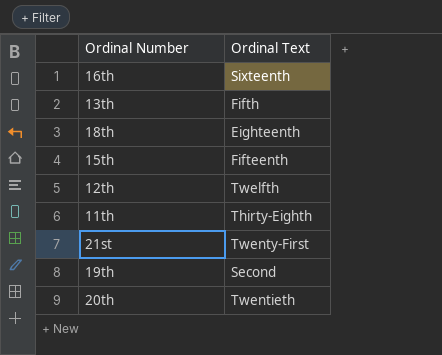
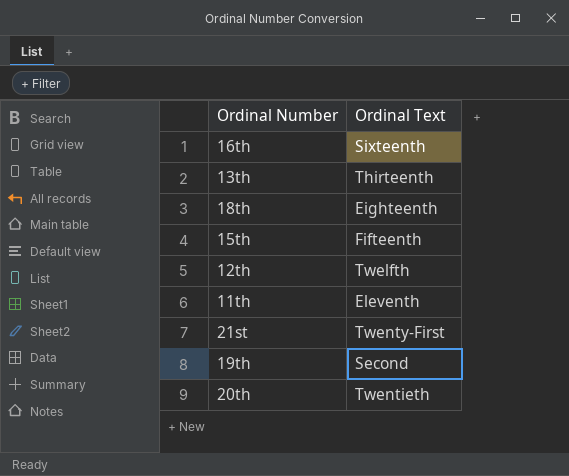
13th | Ordinal Text: Fifth -> Thirteenth
11th | Ordinal Text: Thirty-Eighth -> Eleventh

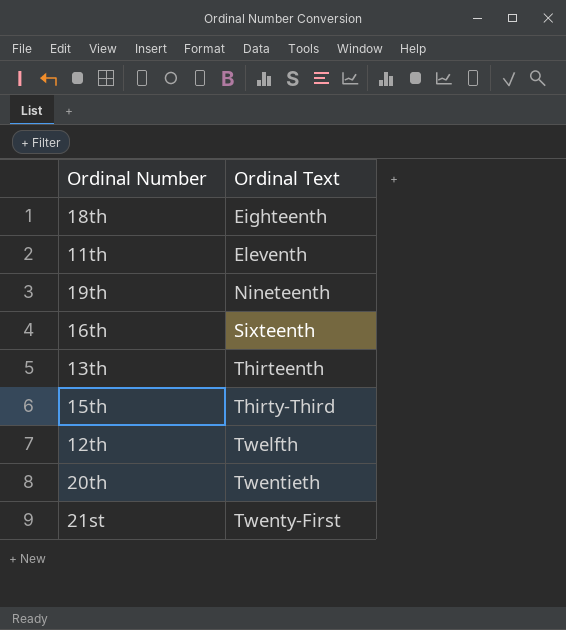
row order: none -> Ordinal Text ascending
19th | Ordinal Text: Second -> Nineteenth
15th | Ordinal Text: Fifteenth -> Thirty-Third

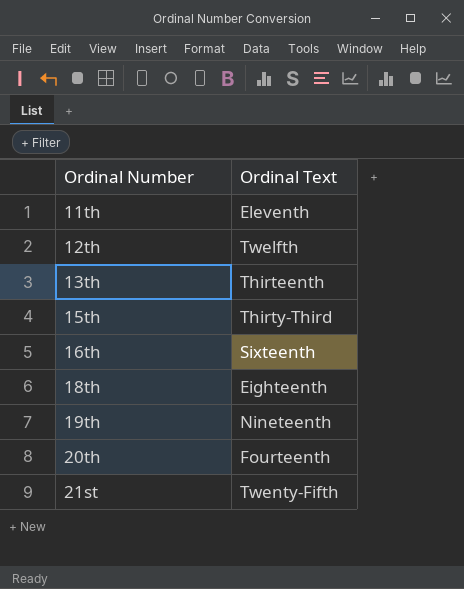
row order: Ordinal Text ascending -> Ordinal Number ascending
20th | Ordinal Text: Twentieth -> Fourteenth
21st | Ordinal Text: Twenty-First -> Twenty-Fifth

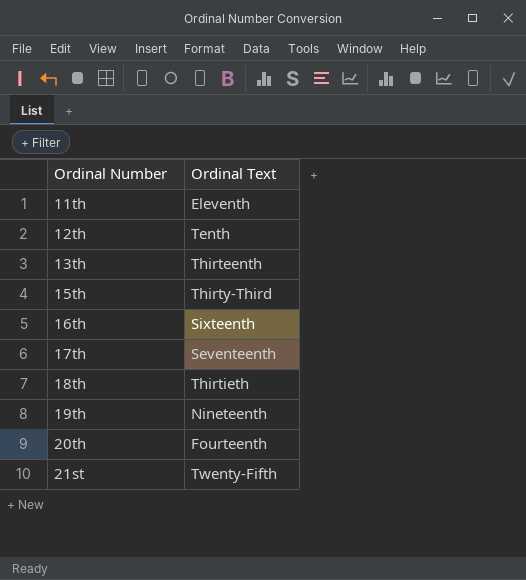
12th | Ordinal Text: Twelfth -> Tenth
row 17th: none -> Seventeenth
18th | Ordinal Text: Eighteenth -> Thirtieth

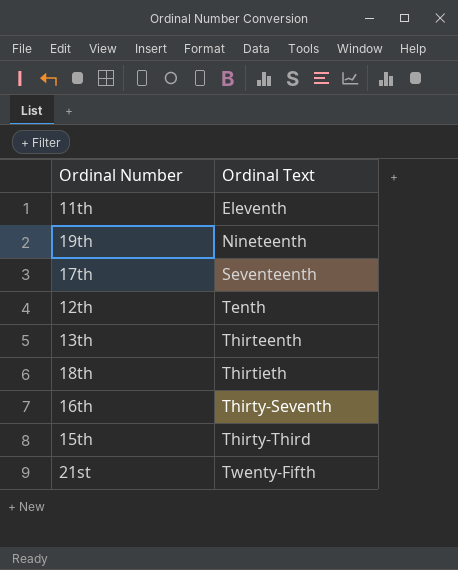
row order: Ordinal Number ascending -> Ordinal Text ascending
row 20th: Fourteenth -> none
16th | Ordinal Text: Sixteenth -> Thirty-Seventh

